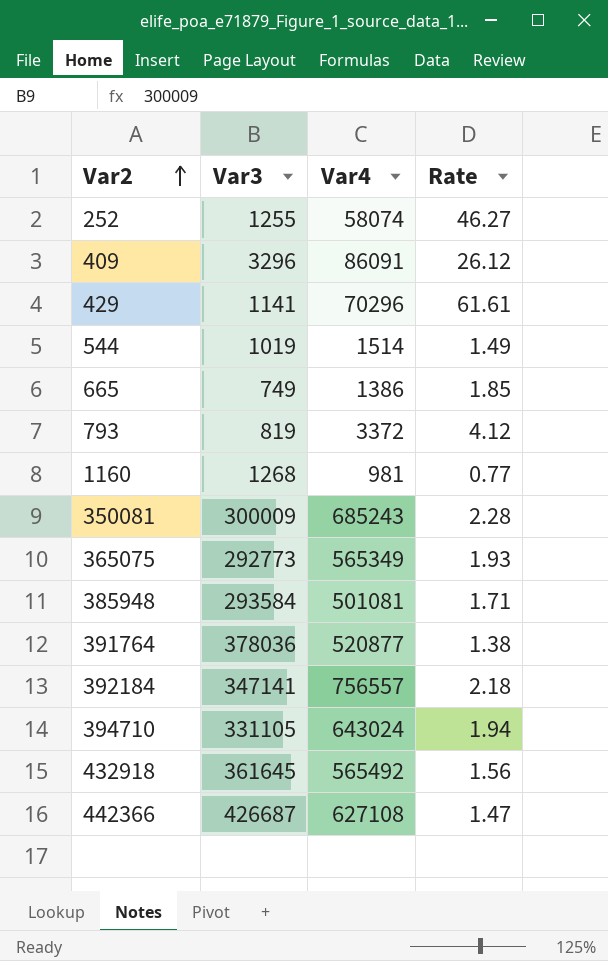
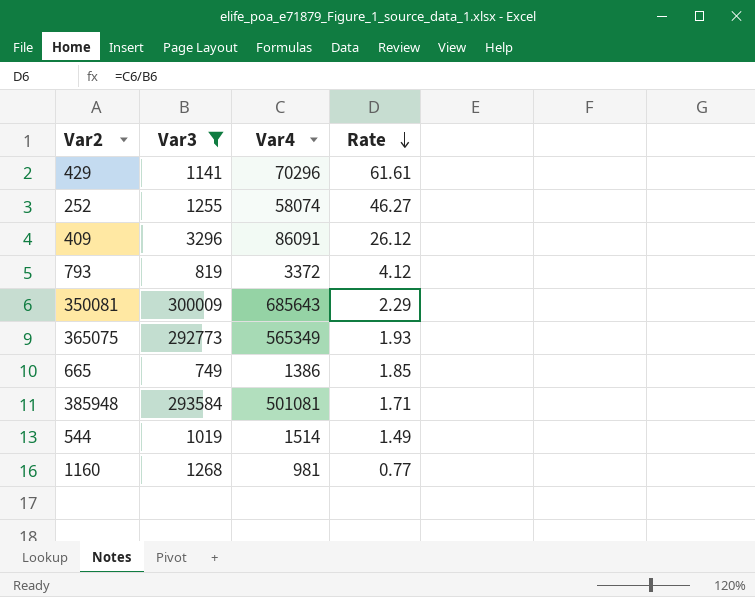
filter: none -> Var3 <= 300009
row order: Var2 ascending -> Rate descending
350081 | Var4: 685243 -> 685643
350081 | Rate: 2.28 -> 2.29

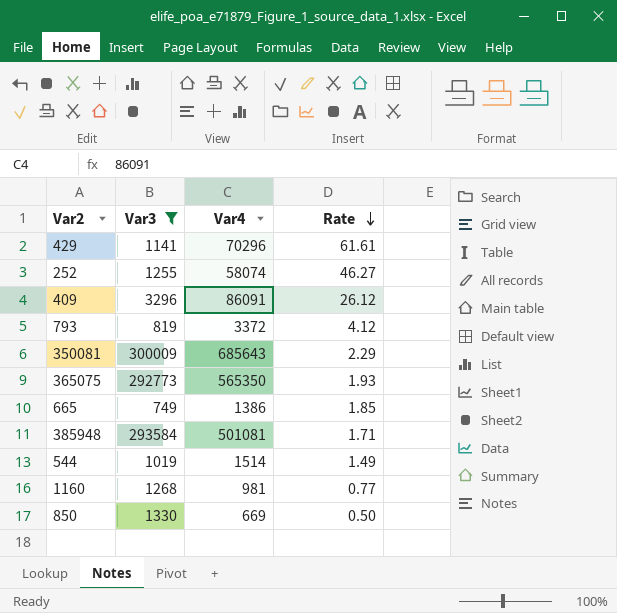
365075 | Var4: 565349 -> 565350
row 850: none -> 1330 | 669 | 0.50

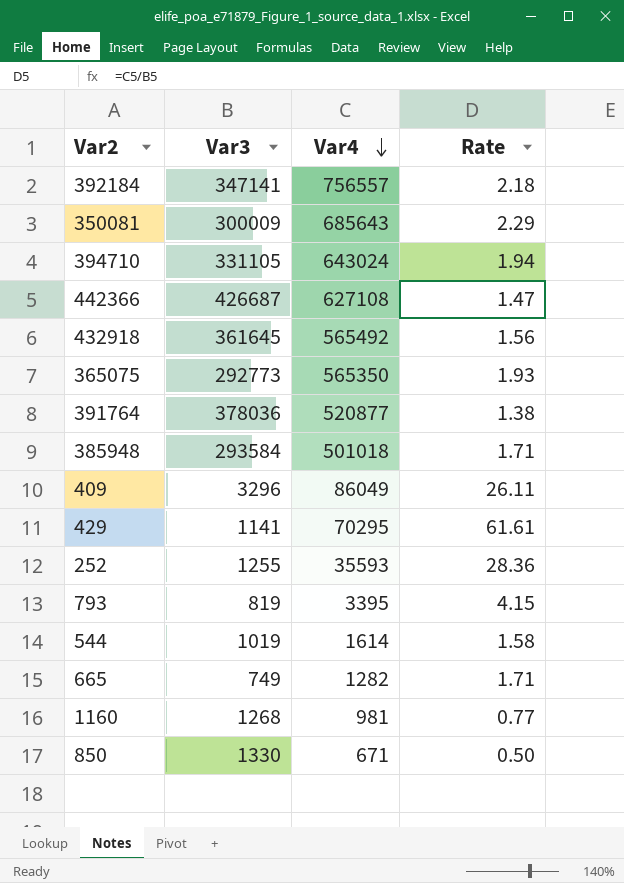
filter: Var3 <= 300009 -> none
row order: Rate descending -> Var4 descending
385948 | Var4: 501081 -> 501018
409 | Var4: 86091 -> 86049
409 | Rate: 26.12 -> 26.11
429 | Var4: 70296 -> 70295
252 | Var4: 58074 -> 35593
252 | Rate: 46.27 -> 28.36
793 | Var4: 3372 -> 3395
793 | Rate: 4.12 -> 4.15
544 | Var4: 1514 -> 1614
544 | Rate: 1.49 -> 1.58
665 | Var4: 1386 -> 1282
665 | Rate: 1.85 -> 1.71
850 | Var4: 669 -> 671

